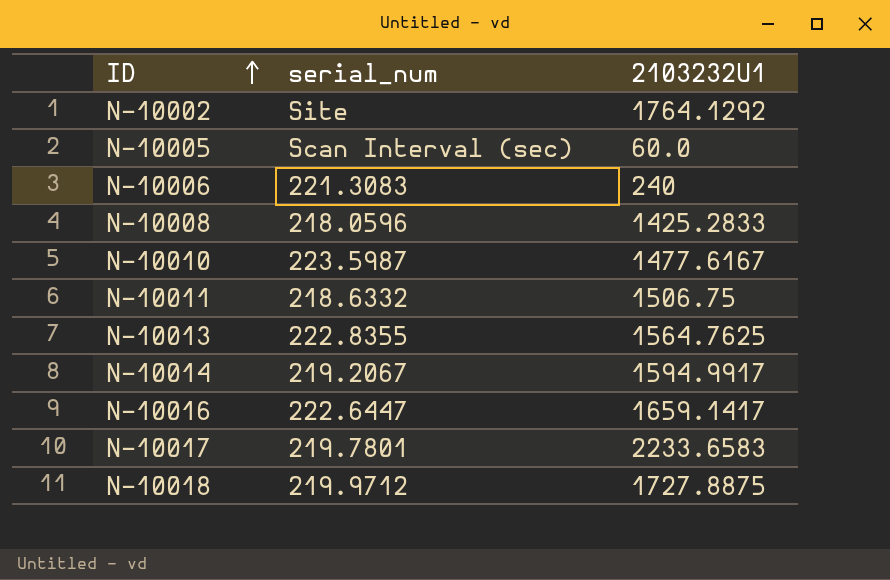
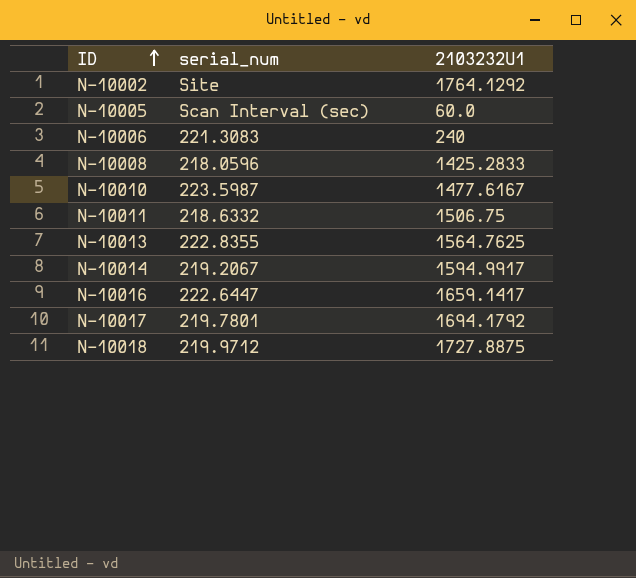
N-10017 | 2103232U1: 2233.6583 -> 1694.1792

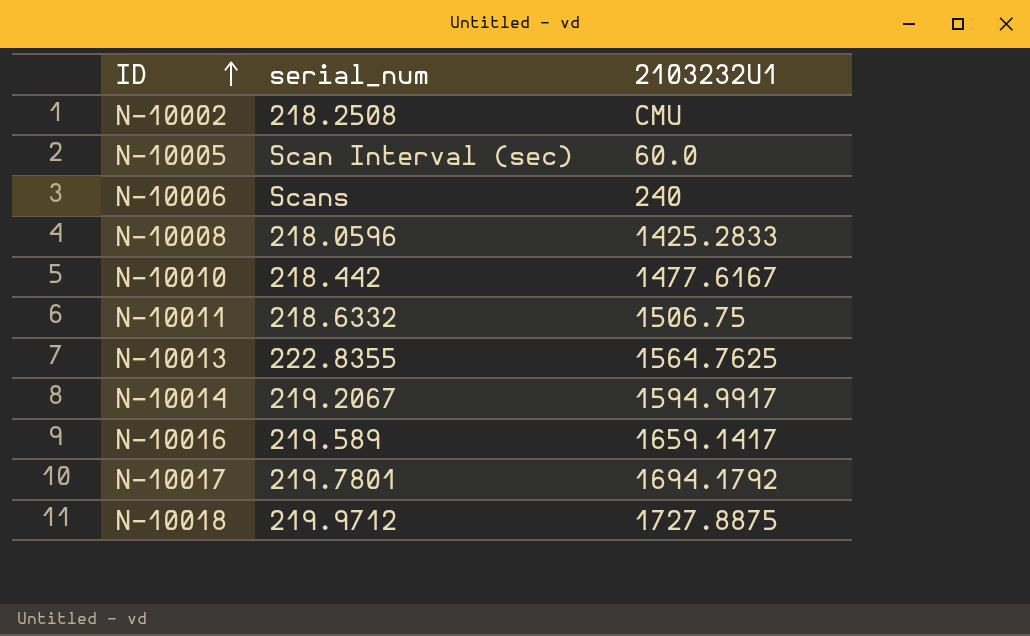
N-10002 | serial_num: Site -> 218.2508
N-10002 | 2103232U1: 1764.1292 -> CMU
N-10006 | serial_num: 221.3083 -> Scans
N-10010 | serial_num: 223.5987 -> 218.442
N-10016 | serial_num: 222.6447 -> 219.589

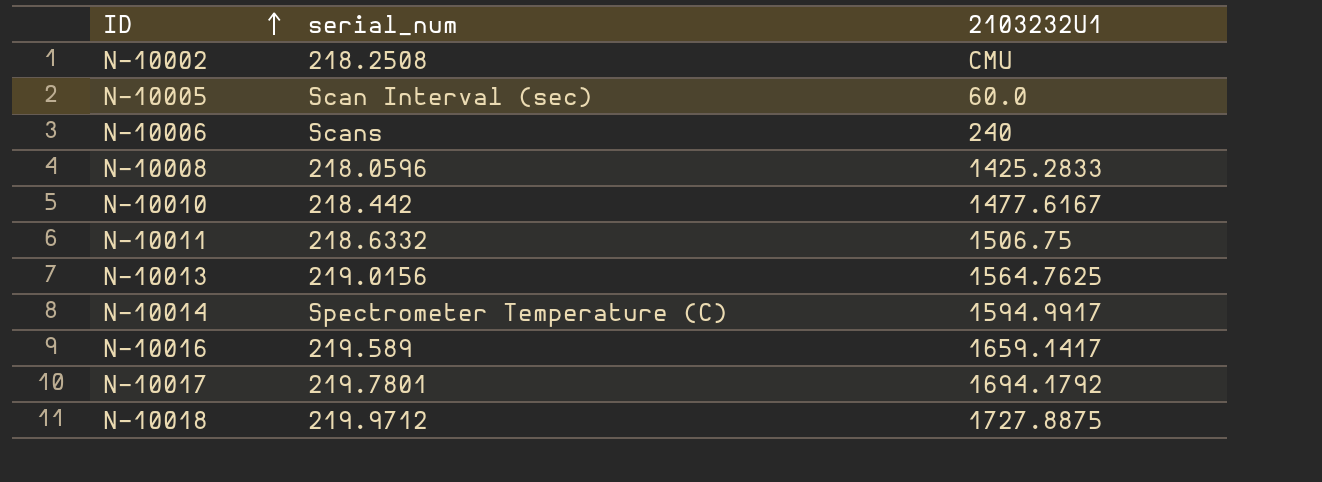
N-10013 | serial_num: 222.8355 -> 219.0156
N-10014 | serial_num: 219.2067 -> Spectrometer Temperature (C)

